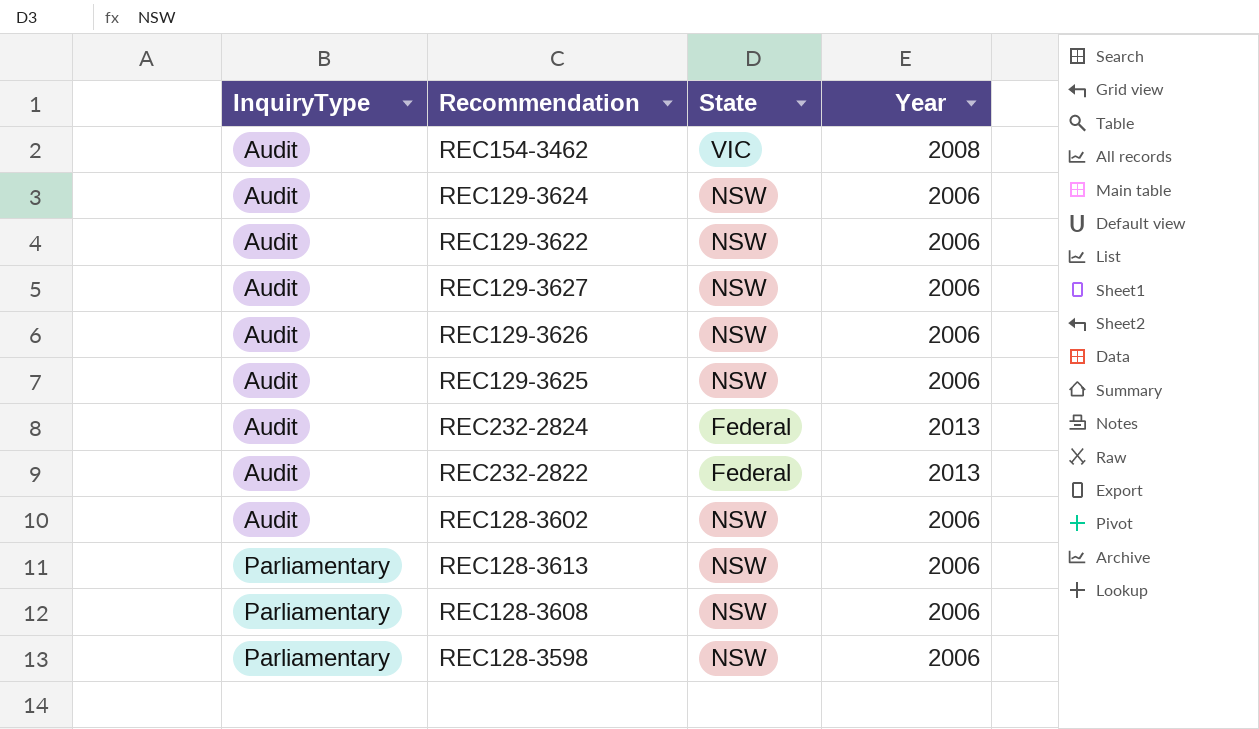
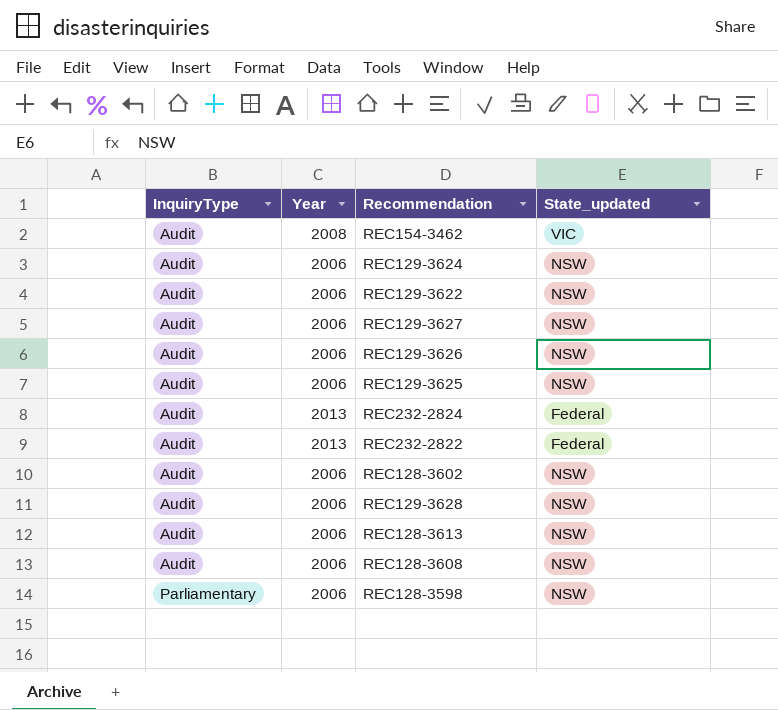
column Year | position: 4 -> 2
column name: State -> State_updated
row REC129-3628: none -> Audit | 2006 | NSW
REC128-3613 | InquiryType: Parliamentary -> Audit
REC128-3608 | InquiryType: Parliamentary -> Audit

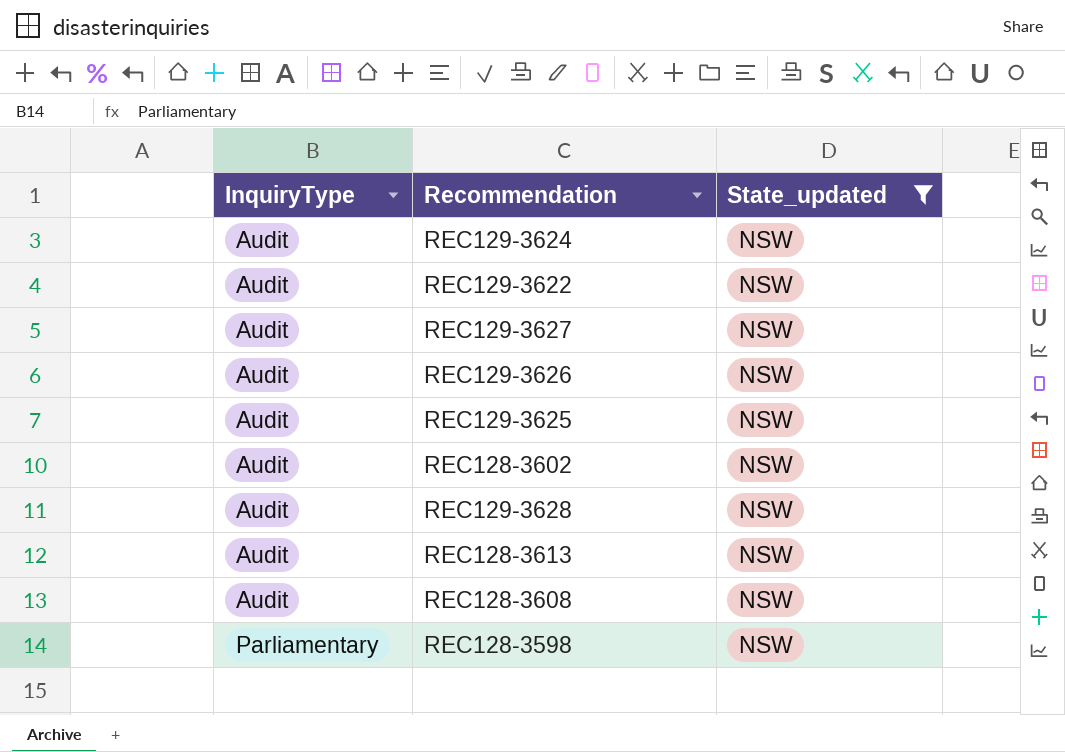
filter: none -> State_updated = NSW
column Year | position: 2 -> none

